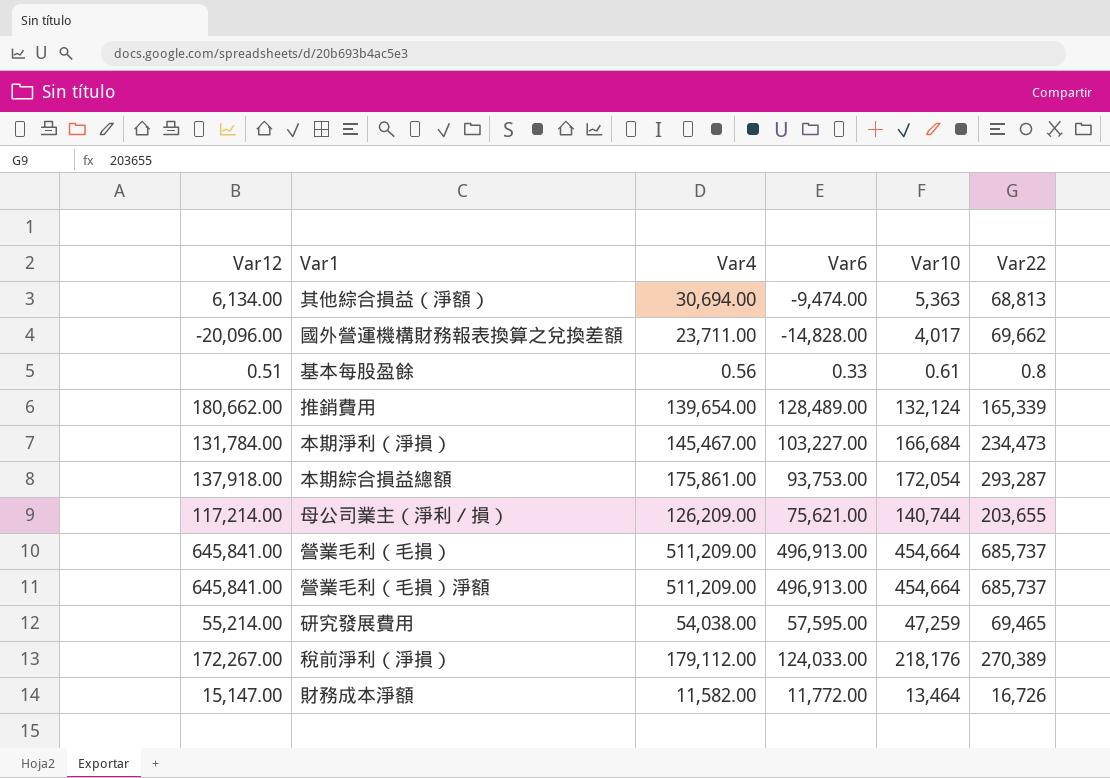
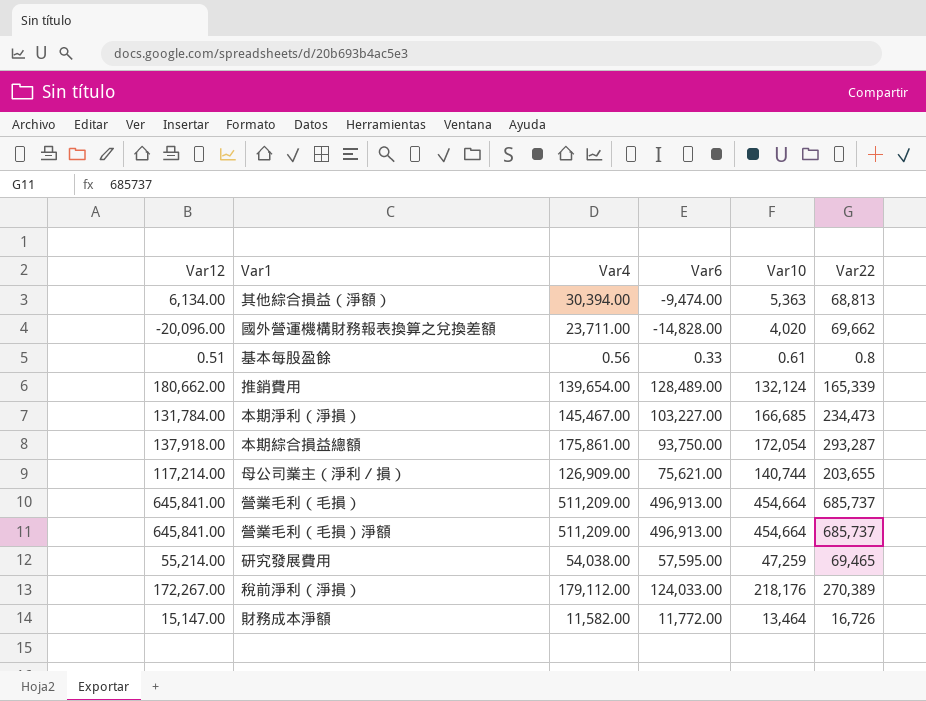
其他綜合損益（淨額） | Var4: 30,694.00 -> 30,394.00
國外營運機構財務報表換算之兌換差額 | Var10: 4,017 -> 4,020
本期淨利（淨損） | Var10: 166,684 -> 166,685
本期綜合損益總額 | Var6: 93,753.00 -> 93,750.00
母公司業主（淨利／損） | Var4: 126,209.00 -> 126,909.00

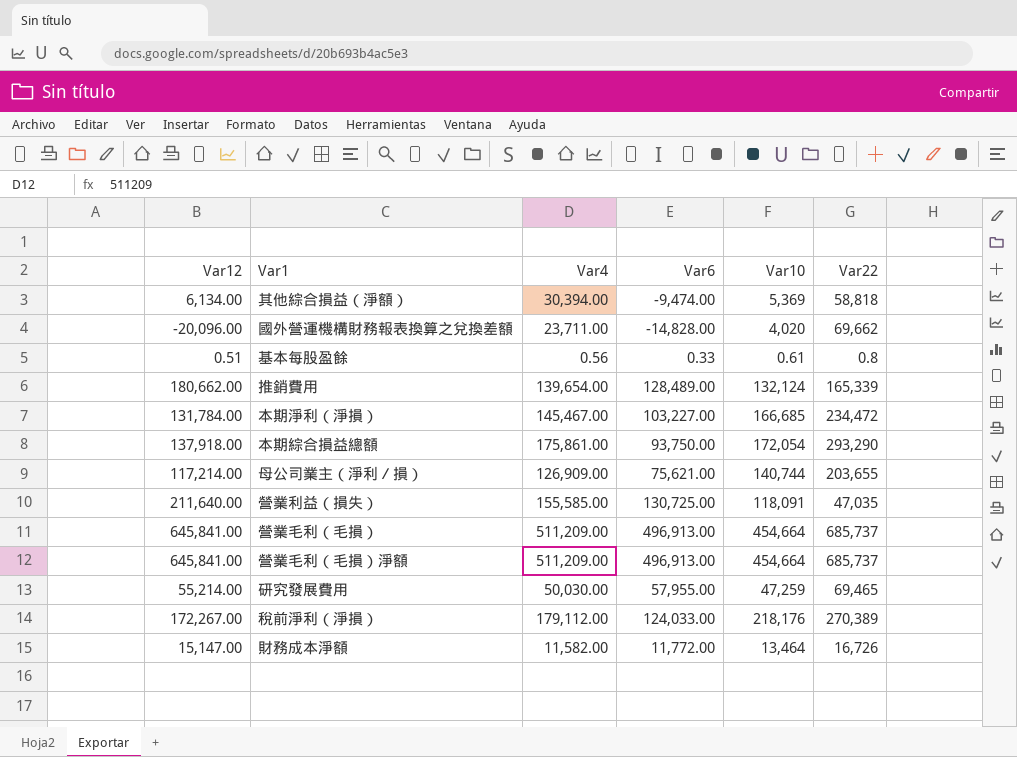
其他綜合損益（淨額） | Var10: 5,363 -> 5,369
其他綜合損益（淨額） | Var22: 68,813 -> 58,818
本期淨利（淨損） | Var22: 234,473 -> 234,472
本期綜合損益總額 | Var22: 293,287 -> 293,290
row 營業利益（損失）: none -> 211,640.00 | 155,585.00 | 130,725.00 | 118,091 | 47,035
研究發展費用 | Var4: 54,038.00 -> 50,030.00
研究發展費用 | Var6: 57,595.00 -> 57,955.00

